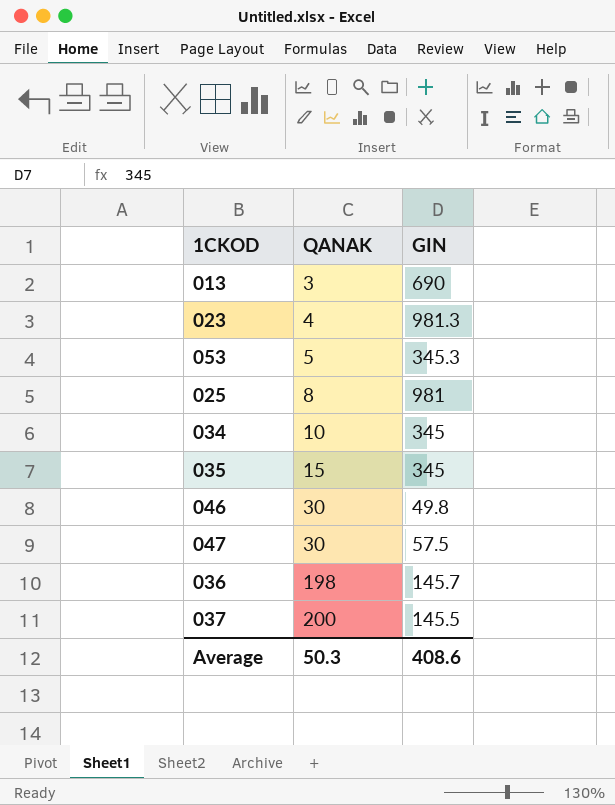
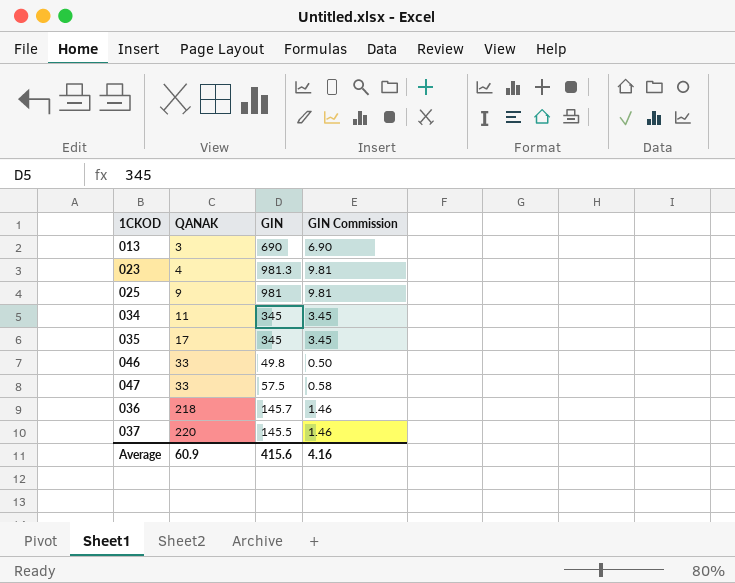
column GIN Commission | formula: none -> [GIN] * 0.01
row 053: 5 | 345.3 -> none
025 | QANAK: 8 -> 9
034 | QANAK: 10 -> 11
035 | QANAK: 15 -> 17
046 | QANAK: 30 -> 33
047 | QANAK: 30 -> 33
036 | QANAK: 198 -> 218
037 | QANAK: 200 -> 220
Average | QANAK: 50.3 -> 60.9
Average | GIN: 408.6 -> 415.6

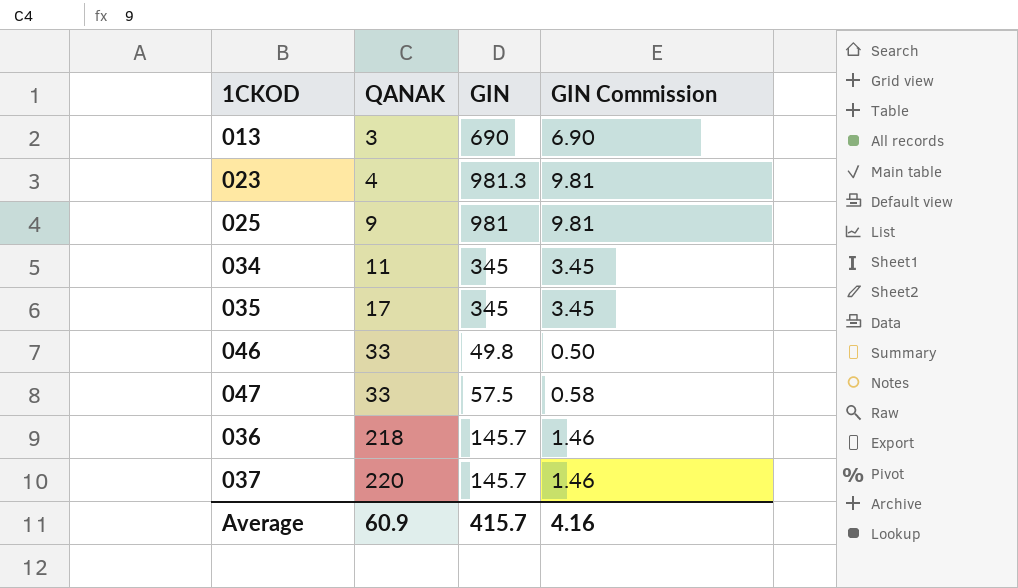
037 | GIN: 145.5 -> 145.7
Average | GIN: 415.6 -> 415.7

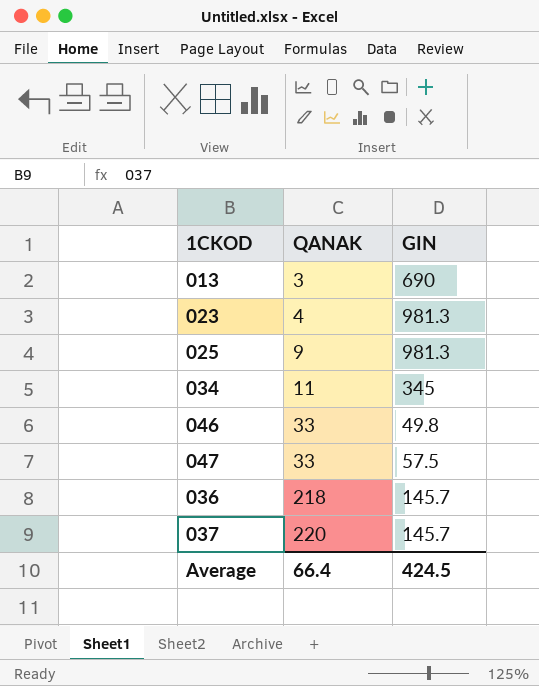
column GIN Commission | formula: [GIN] * 0.01 -> none
row 035: 17 | 345 | 3.45 -> none
025 | GIN: 981 -> 981.3
Average | QANAK: 60.9 -> 66.4
Average | GIN: 415.7 -> 424.5

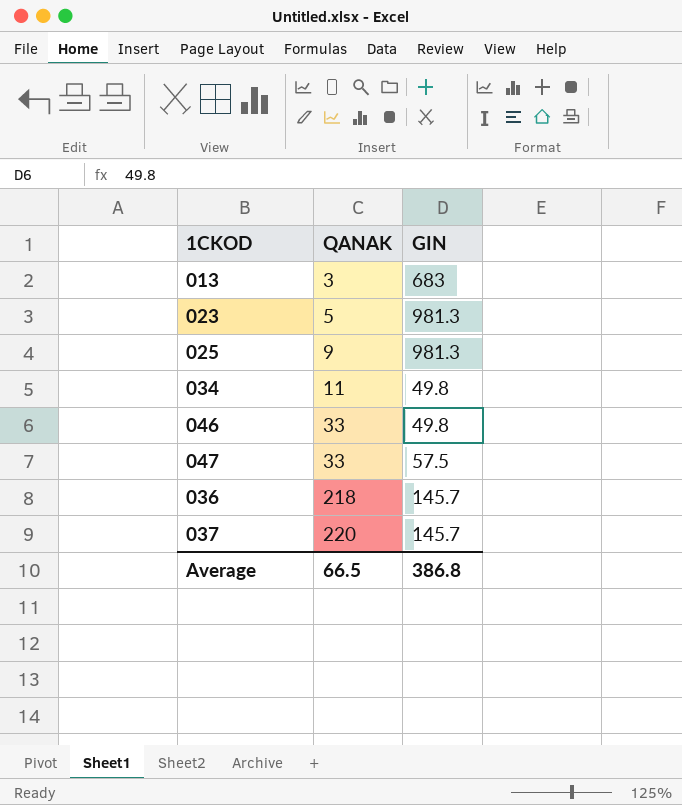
013 | GIN: 690 -> 683
023 | QANAK: 4 -> 5
034 | GIN: 345 -> 49.8
Average | QANAK: 66.4 -> 66.5
Average | GIN: 424.5 -> 386.8

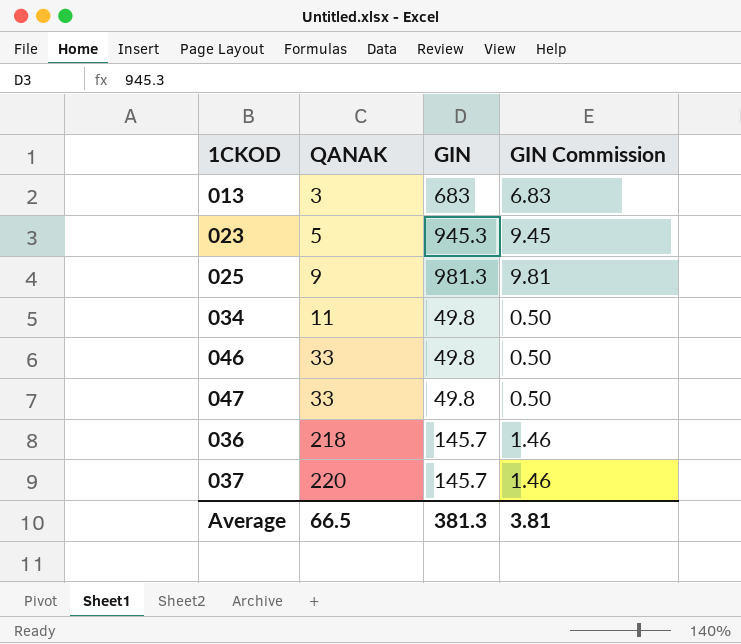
column GIN Commission | formula: none -> [GIN] * 0.01
023 | GIN: 981.3 -> 945.3
047 | GIN: 57.5 -> 49.8
Average | GIN: 386.8 -> 381.3

